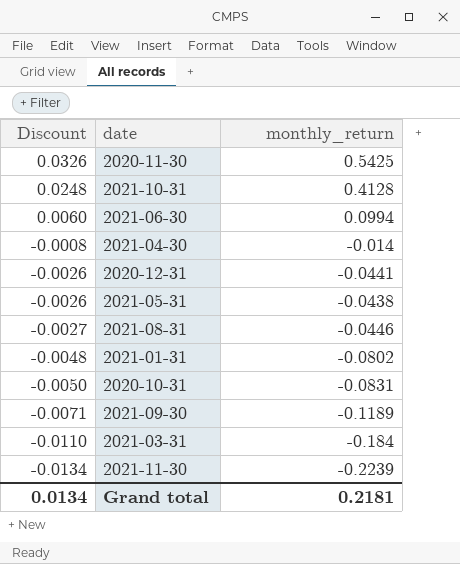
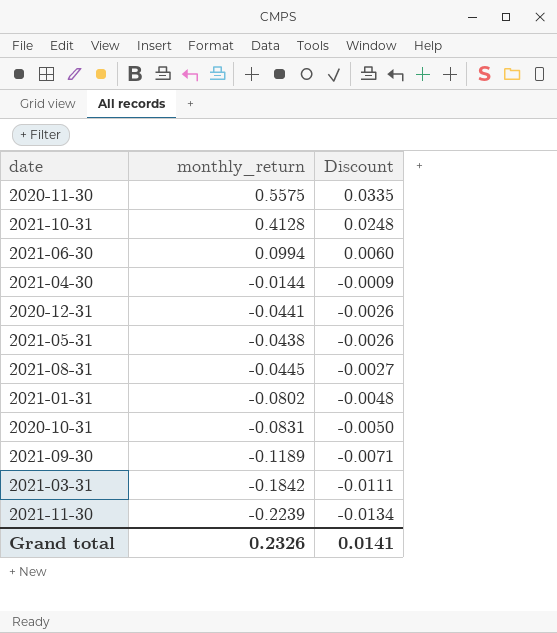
column Discount | position: 1 -> 3
2020-11-30 | monthly_return: 0.5425 -> 0.5575
2020-11-30 | Discount: 0.0326 -> 0.0335
2021-04-30 | monthly_return: -0.014 -> -0.0144
2021-04-30 | Discount: -0.0008 -> -0.0009
2021-08-31 | monthly_return: -0.0446 -> -0.0445
2021-03-31 | monthly_return: -0.184 -> -0.1842
2021-03-31 | Discount: -0.0110 -> -0.0111
Grand total | monthly_return: 0.2181 -> 0.2326
Grand total | Discount: 0.0134 -> 0.0141

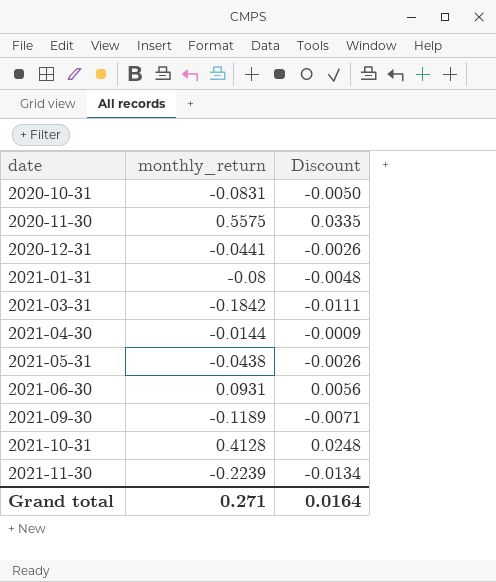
row order: Discount descending -> date ascending
row 2021-08-31: -0.0445 | -0.0027 -> none
2021-01-31 | monthly_return: -0.0802 -> -0.08
2021-06-30 | monthly_return: 0.0994 -> 0.0931
2021-06-30 | Discount: 0.0060 -> 0.0056
Grand total | monthly_return: 0.2326 -> 0.271
Grand total | Discount: 0.0141 -> 0.0164

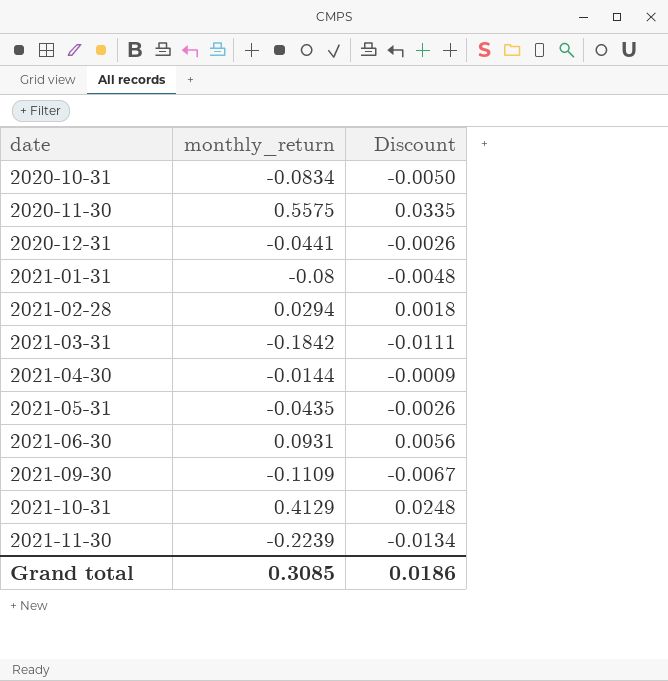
2020-10-31 | monthly_return: -0.0831 -> -0.0834
row 2021-02-28: none -> 0.0294 | 0.0018
2021-05-31 | monthly_return: -0.0438 -> -0.0435
2021-09-30 | monthly_return: -0.1189 -> -0.1109
2021-09-30 | Discount: -0.0071 -> -0.0067
2021-10-31 | monthly_return: 0.4128 -> 0.4129
Grand total | monthly_return: 0.271 -> 0.3085
Grand total | Discount: 0.0164 -> 0.0186

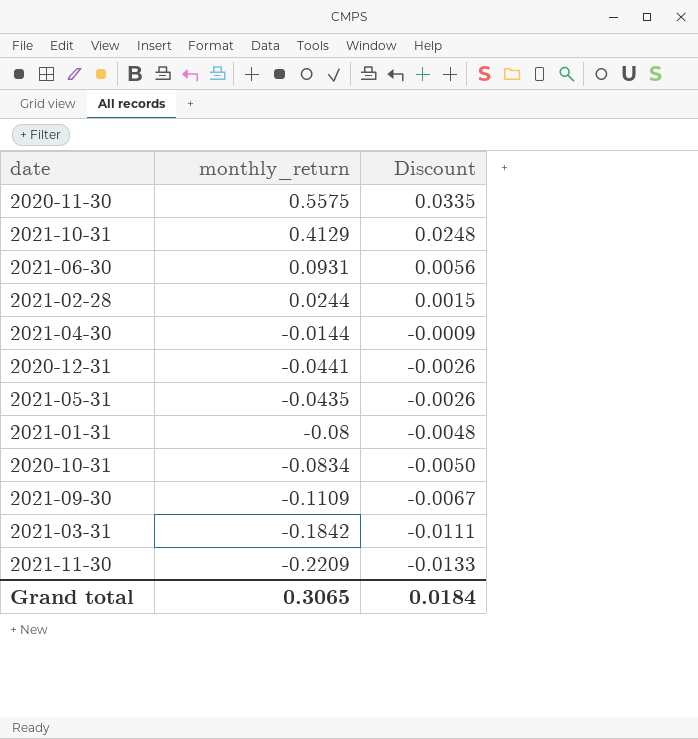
row order: date ascending -> Discount descending
2021-02-28 | monthly_return: 0.0294 -> 0.0244
2021-02-28 | Discount: 0.0018 -> 0.0015
2021-11-30 | monthly_return: -0.2239 -> -0.2209
2021-11-30 | Discount: -0.0134 -> -0.0133
Grand total | monthly_return: 0.3085 -> 0.3065
Grand total | Discount: 0.0186 -> 0.0184

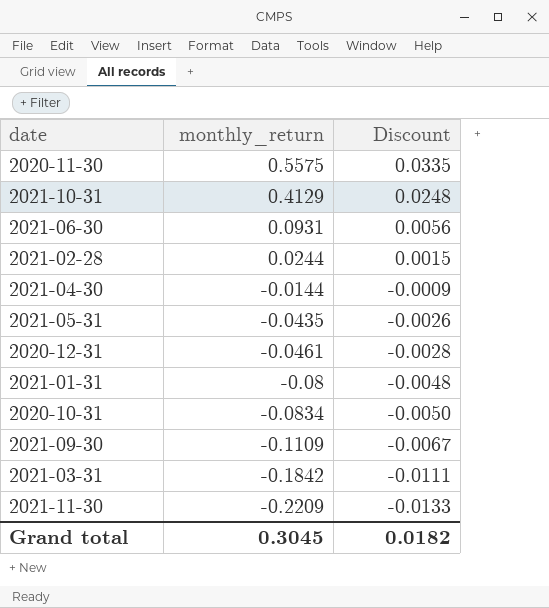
row order: Discount descending -> monthly_return descending
2020-12-31 | monthly_return: -0.0441 -> -0.0461
2020-12-31 | Discount: -0.0026 -> -0.0028
Grand total | monthly_return: 0.3065 -> 0.3045
Grand total | Discount: 0.0184 -> 0.0182

